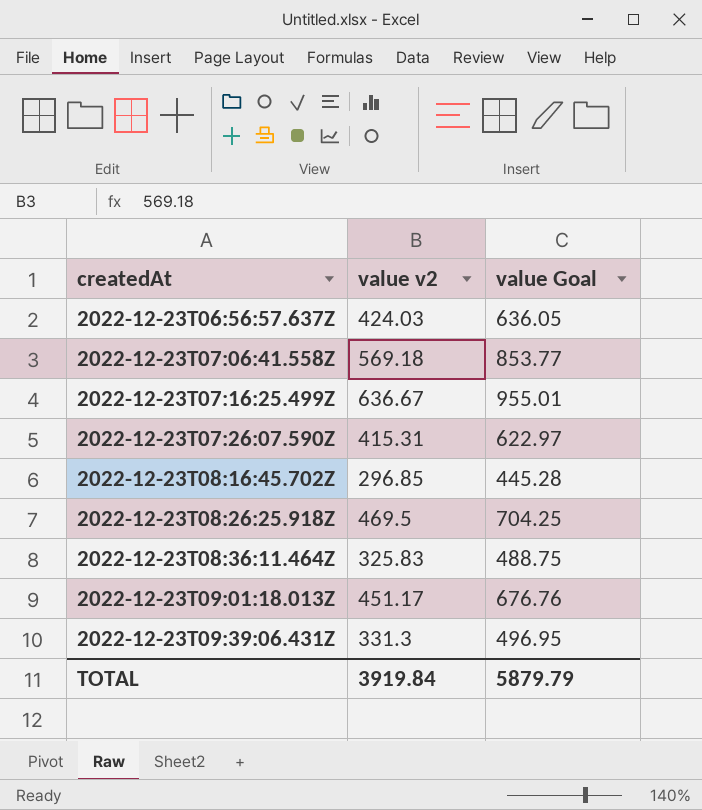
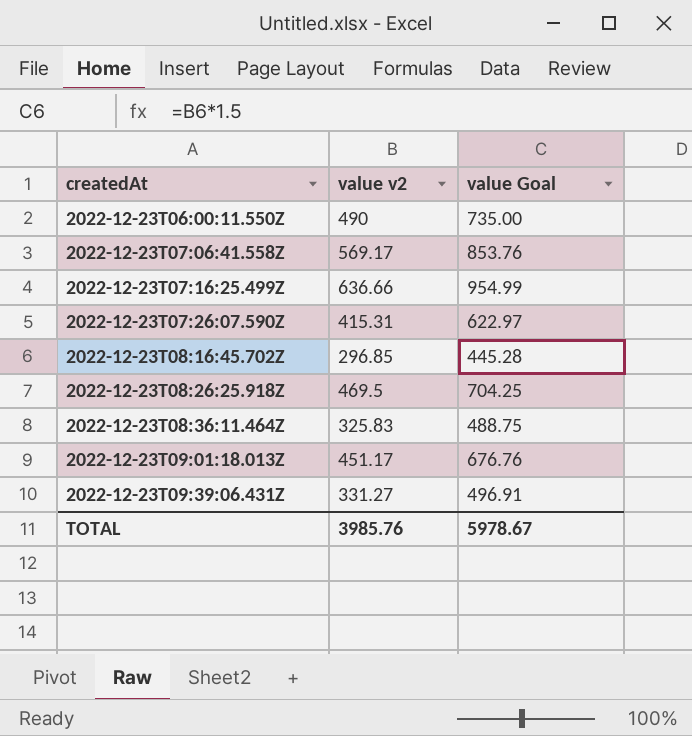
row 2022-12-23T06:56:57.637Z: 424.03 | 636.05 -> none
row 2022-12-23T06:00:11.550Z: none -> 490 | 735.00
2022-12-23T07:06:41.558Z | value v2: 569.18 -> 569.17
2022-12-23T07:06:41.558Z | value Goal: 853.77 -> 853.76
2022-12-23T07:16:25.499Z | value v2: 636.67 -> 636.66
2022-12-23T07:16:25.499Z | value Goal: 955.01 -> 954.99
2022-12-23T09:39:06.431Z | value v2: 331.3 -> 331.27
2022-12-23T09:39:06.431Z | value Goal: 496.95 -> 496.91
TOTAL | value v2: 3919.84 -> 3985.76
TOTAL | value Goal: 5879.79 -> 5978.67

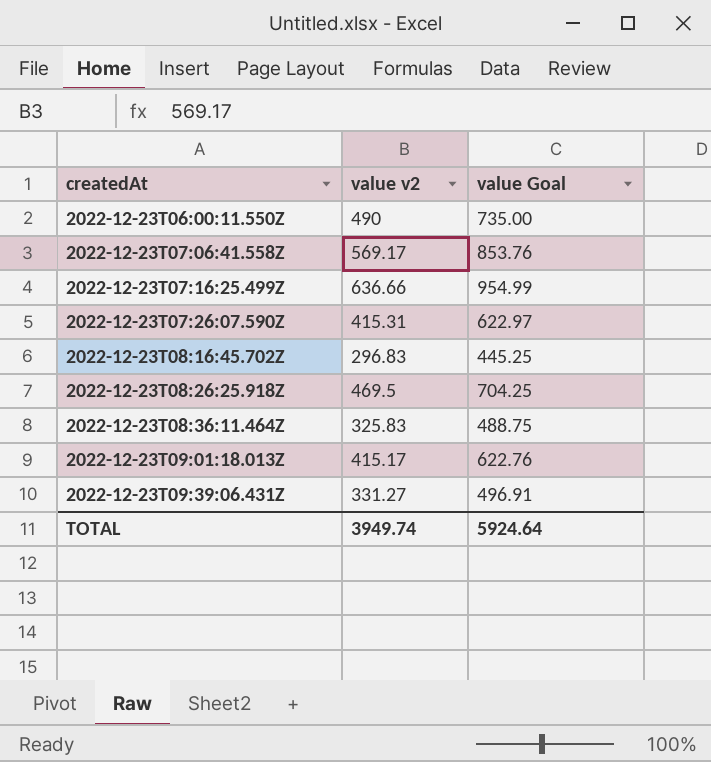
2022-12-23T08:16:45.702Z | value v2: 296.85 -> 296.83
2022-12-23T08:16:45.702Z | value Goal: 445.28 -> 445.25
2022-12-23T09:01:18.013Z | value v2: 451.17 -> 415.17
2022-12-23T09:01:18.013Z | value Goal: 676.76 -> 622.76
TOTAL | value v2: 3985.76 -> 3949.74
TOTAL | value Goal: 5978.67 -> 5924.64

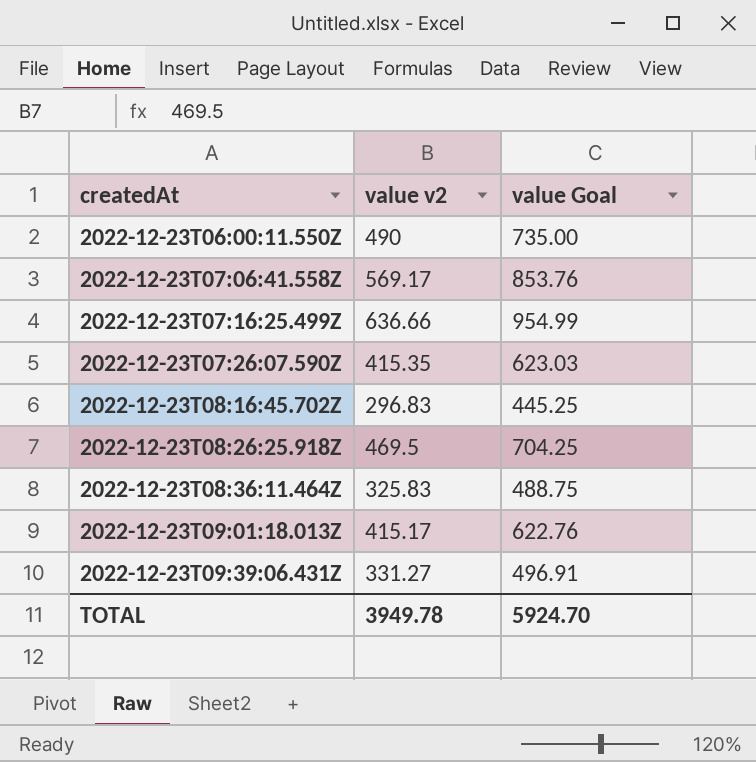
2022-12-23T07:26:07.590Z | value v2: 415.31 -> 415.35
2022-12-23T07:26:07.590Z | value Goal: 622.97 -> 623.03
TOTAL | value v2: 3949.74 -> 3949.78
TOTAL | value Goal: 5924.64 -> 5924.70

